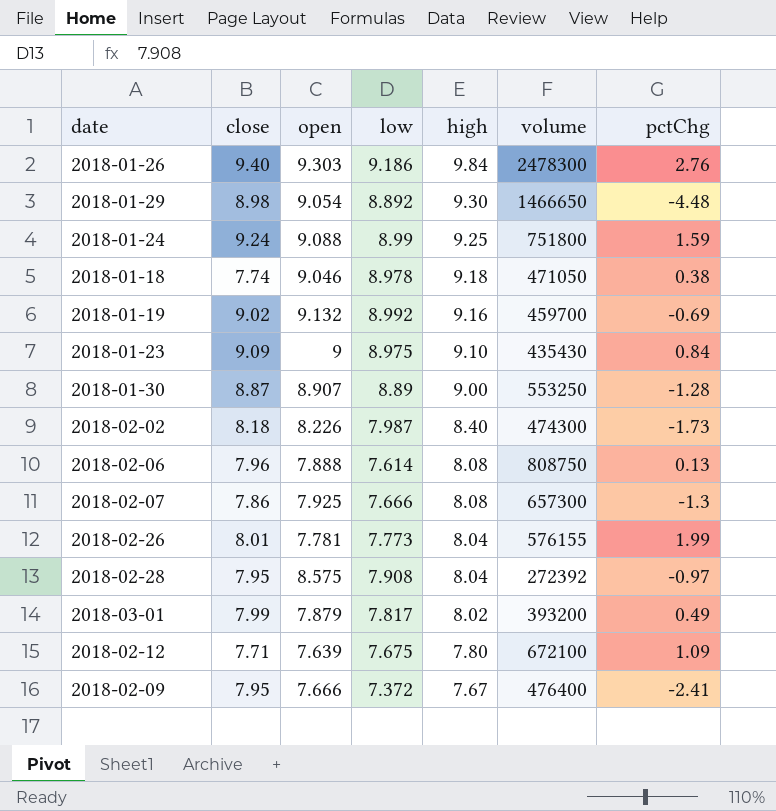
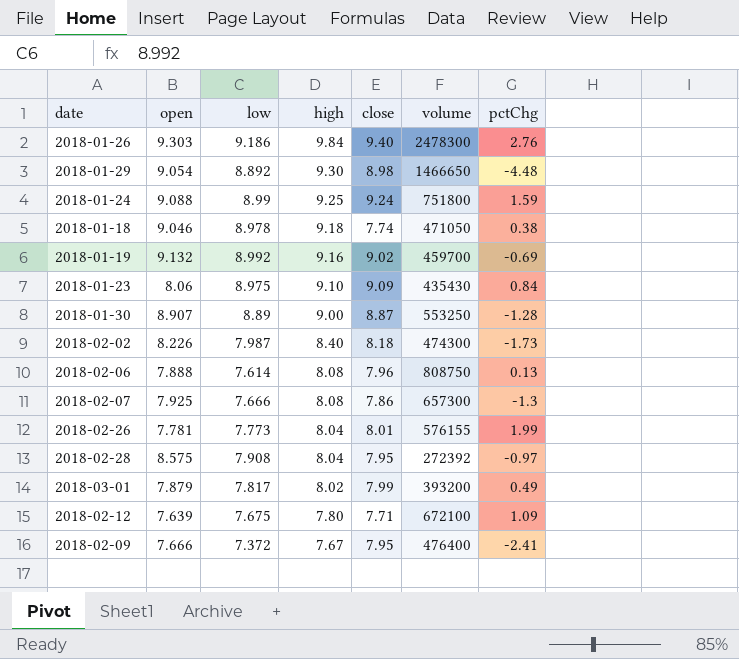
column close | position: 2 -> 5
2018-01-23 | open: 9 -> 8.06

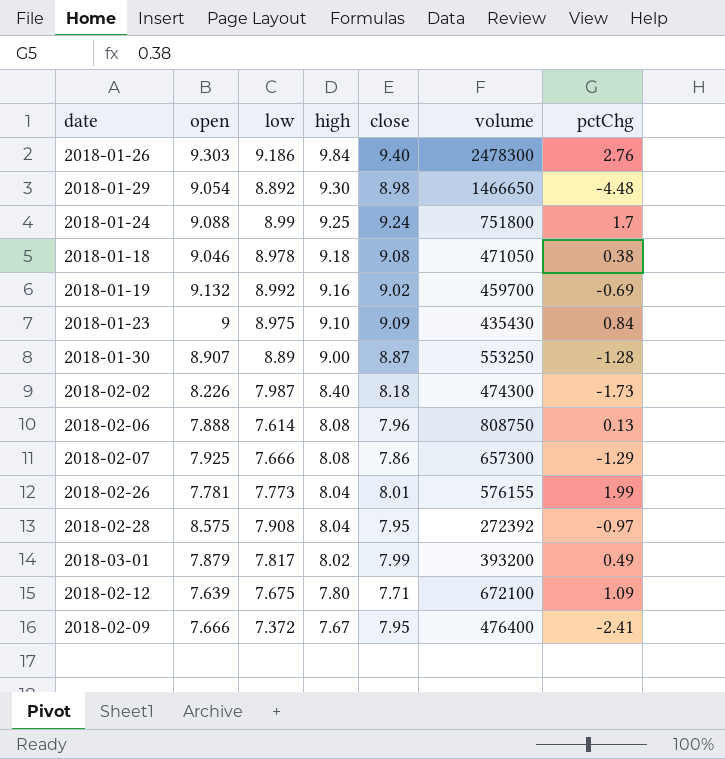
2018-01-24 | pctChg: 1.59 -> 1.7
2018-01-18 | close: 7.74 -> 9.08
2018-01-23 | open: 8.06 -> 9
2018-02-07 | pctChg: -1.3 -> -1.29

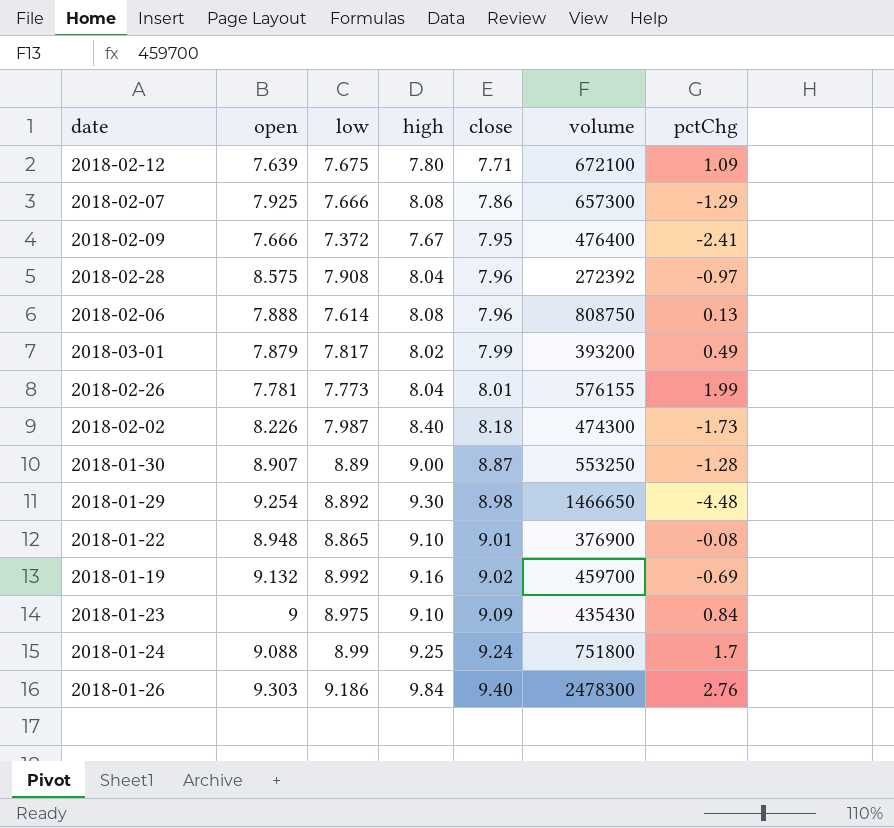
row order: high descending -> close ascending
row 2018-01-18: 9.046 | 8.978 | 9.18 | 9.08 | 471050 | 0.38 -> none
2018-02-28 | close: 7.95 -> 7.96
2018-01-29 | open: 9.054 -> 9.254
row 2018-01-22: none -> 8.948 | 8.865 | 9.10 | 9.01 | 376900 | -0.08

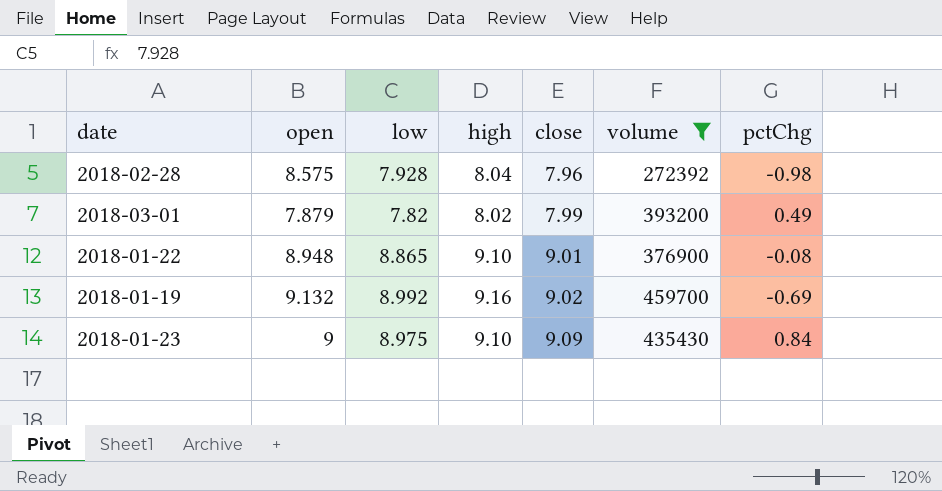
filter: none -> volume <= 459700
2018-02-28 | low: 7.908 -> 7.928
2018-02-28 | pctChg: -0.97 -> -0.98
2018-03-01 | low: 7.817 -> 7.82

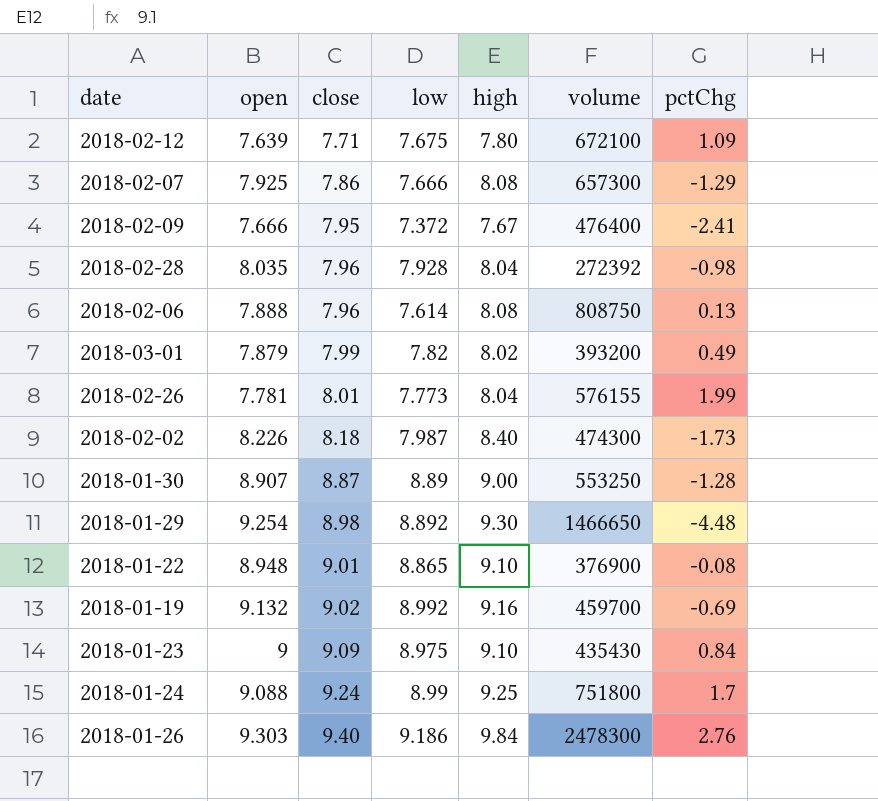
filter: volume <= 459700 -> none
column close | position: 5 -> 3
2018-02-28 | open: 8.575 -> 8.035

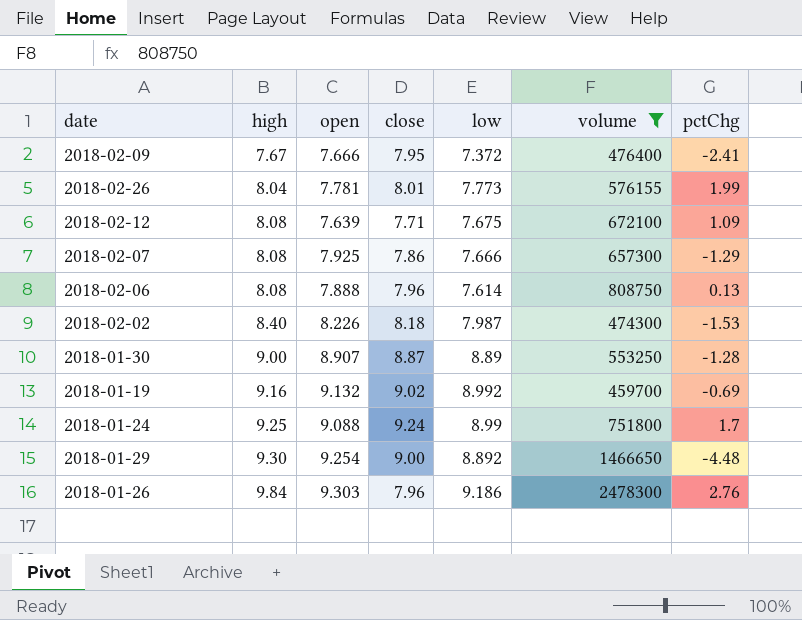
filter: none -> volume >= 459700
row order: close ascending -> high ascending
column high | position: 5 -> 2
2018-02-12 | high: 7.80 -> 8.08
2018-02-02 | pctChg: -1.73 -> -1.53
2018-01-29 | close: 8.98 -> 9.00
2018-01-26 | close: 9.40 -> 7.96

